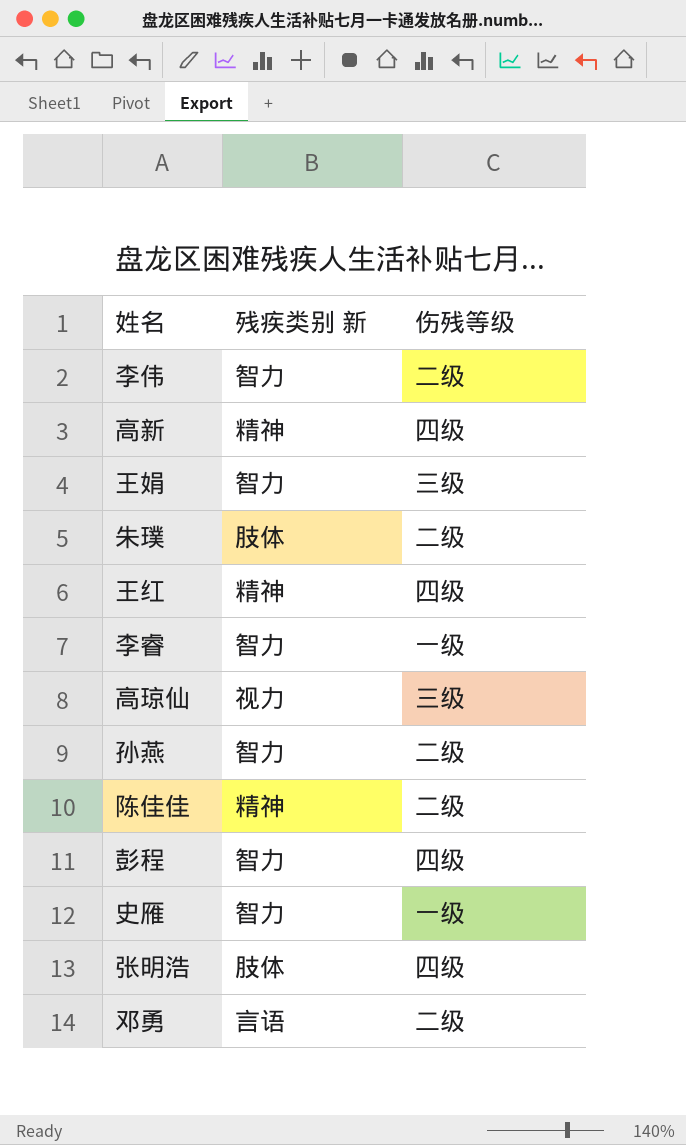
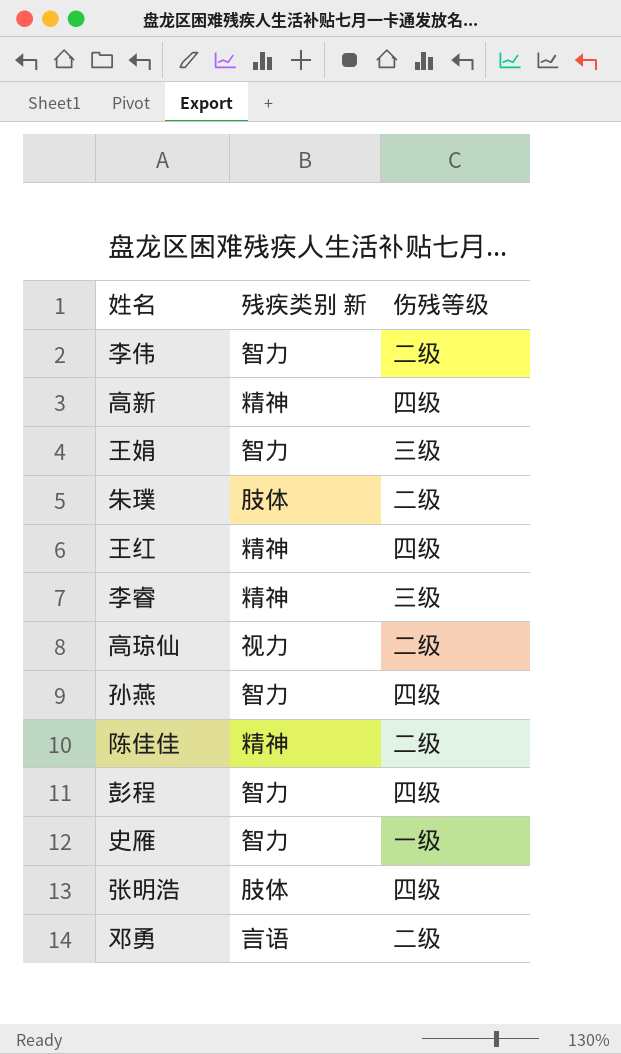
李睿 | 残疾类别 新: 智力 -> 精神
李睿 | 伤残等级: 一级 -> 三级
高琼仙 | 伤残等级: 三级 -> 二级
孙燕 | 伤残等级: 二级 -> 四级

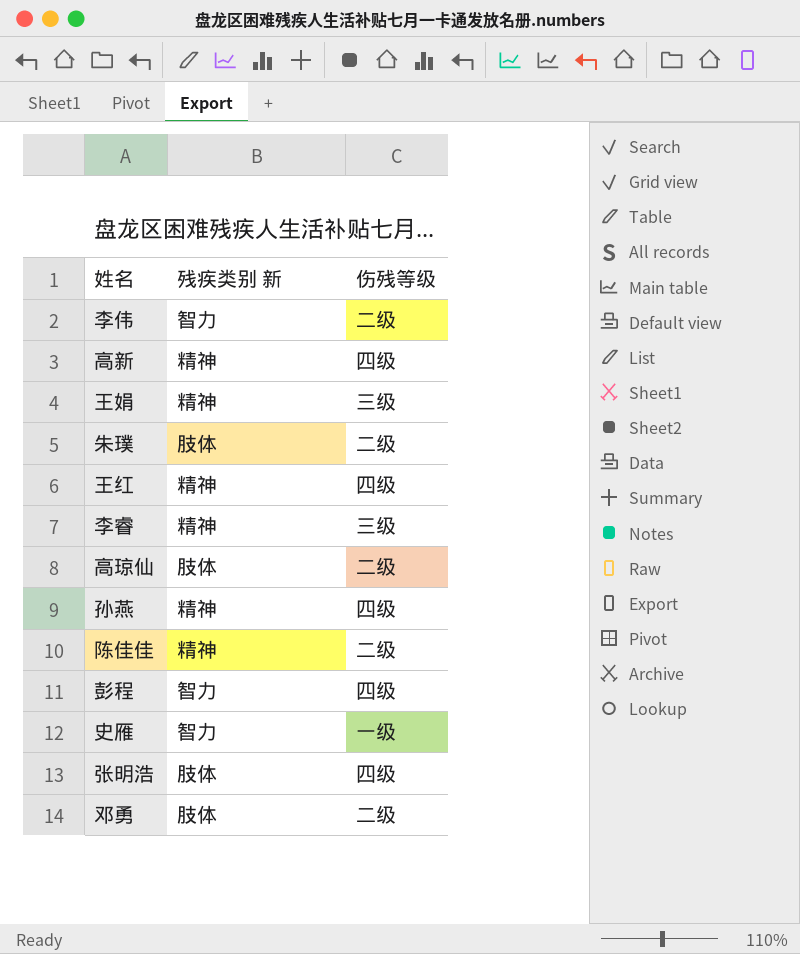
王娟 | 残疾类别 新: 智力 -> 精神
高琼仙 | 残疾类别 新: 视力 -> 肢体
孙燕 | 残疾类别 新: 智力 -> 精神
邓勇 | 残疾类别 新: 言语 -> 肢体

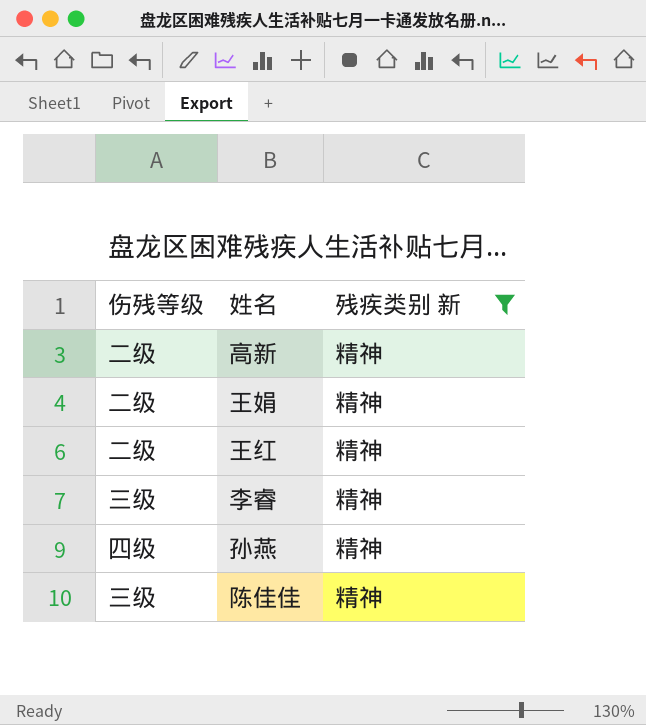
filter: none -> 残疾类别 新 = 精神
column 伤残等级 | position: 3 -> 1
高新 | 伤残等级: 四级 -> 二级
王娟 | 伤残等级: 三级 -> 二级
王红 | 伤残等级: 四级 -> 二级
陈佳佳 | 伤残等级: 二级 -> 三级

